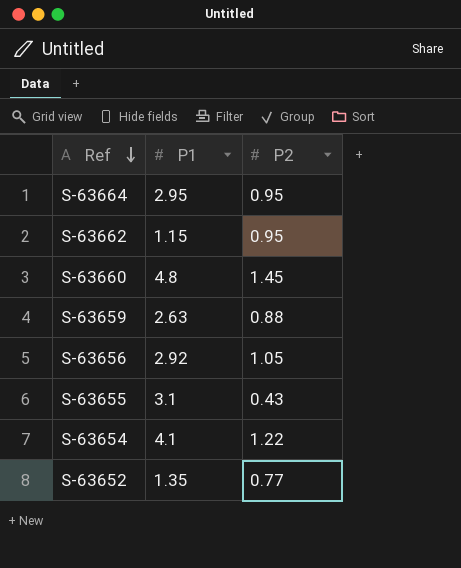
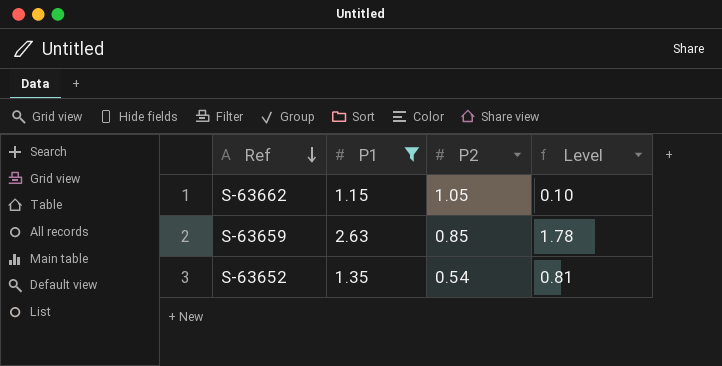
filter: none -> P1 <= 2.63
column Level | formula: none -> [P1] - [P2]
S-63662 | P2: 0.95 -> 1.05
S-63659 | P2: 0.88 -> 0.85
S-63652 | P2: 0.77 -> 0.54

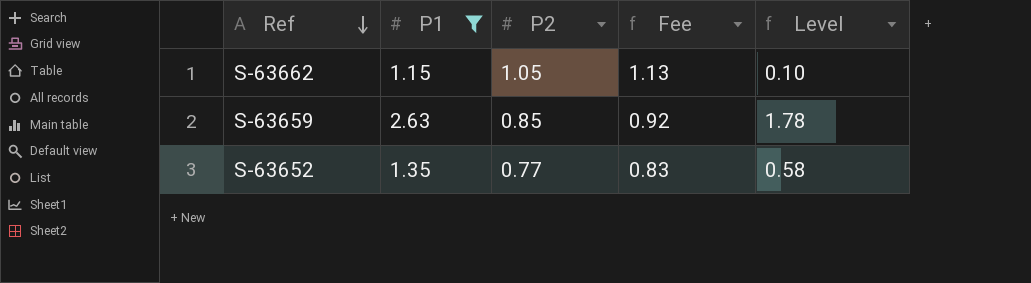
column Fee | formula: none -> [P2] * 1.08
S-63652 | P2: 0.54 -> 0.77
S-63652 | Level: 0.81 -> 0.58

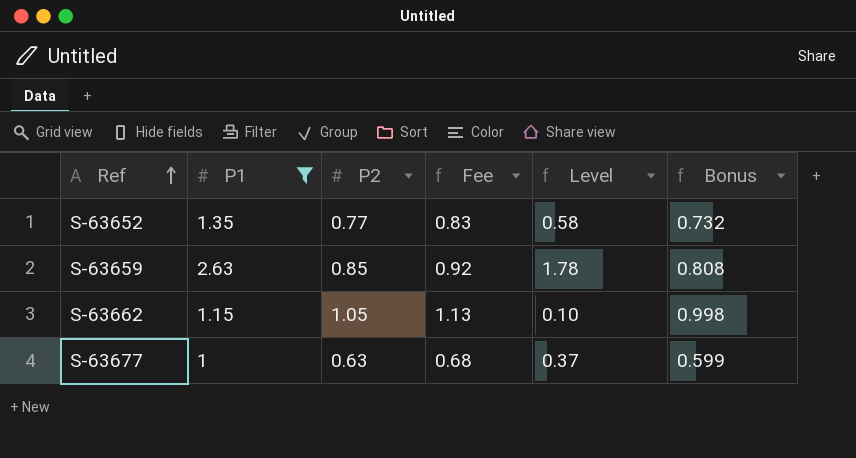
row order: Ref descending -> Ref ascending
column Bonus | formula: none -> [P2] * 0.95
row S-63677: none -> 1 | 0.63 | 0.68 | 0.37 | 0.599

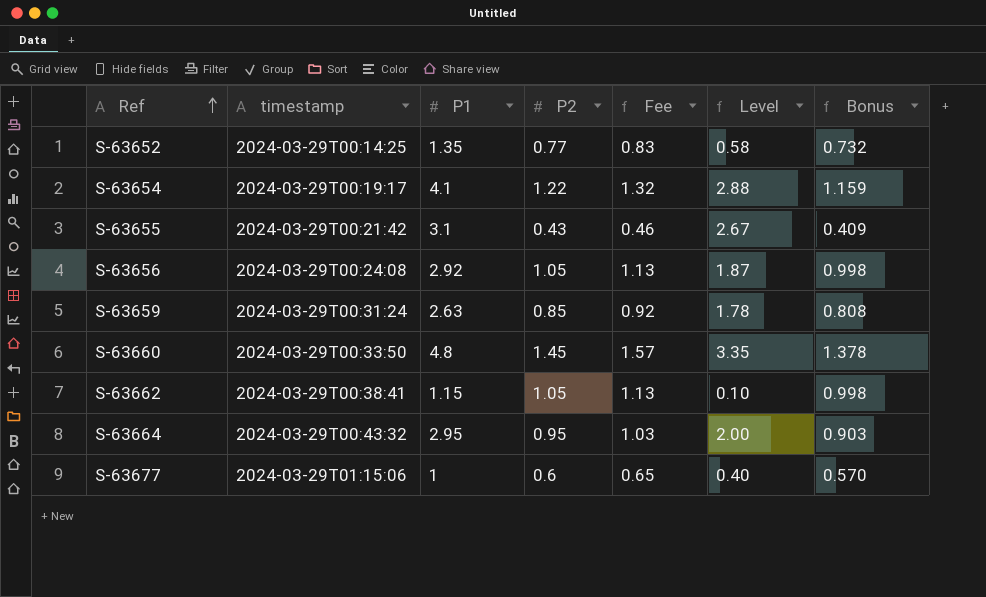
filter: P1 <= 2.63 -> none
column timestamp | position: none -> 2
S-63677 | P2: 0.63 -> 0.6
S-63677 | Fee: 0.68 -> 0.65
S-63677 | Level: 0.37 -> 0.40
S-63677 | Bonus: 0.599 -> 0.570

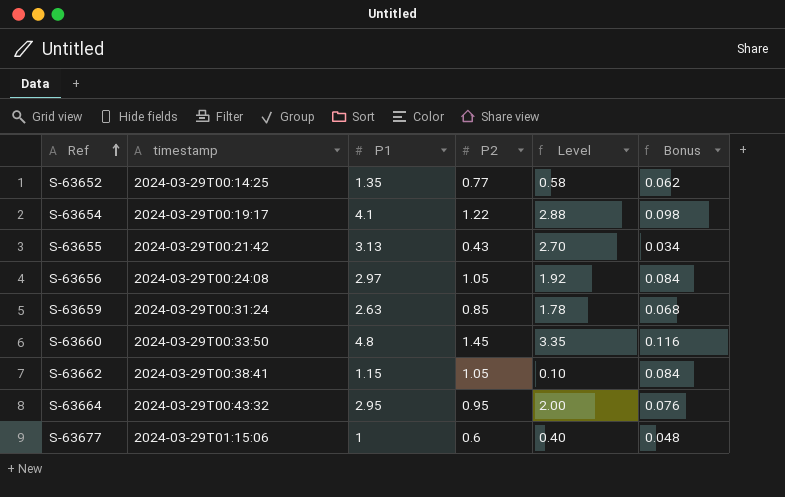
column Fee | formula: [P2] * 1.08 -> none
column Bonus | formula: [P2] * 0.95 -> [P2] * 0.08
S-63655 | P1: 3.1 -> 3.13
S-63655 | Level: 2.67 -> 2.70
S-63656 | P1: 2.92 -> 2.97
S-63656 | Level: 1.87 -> 1.92

